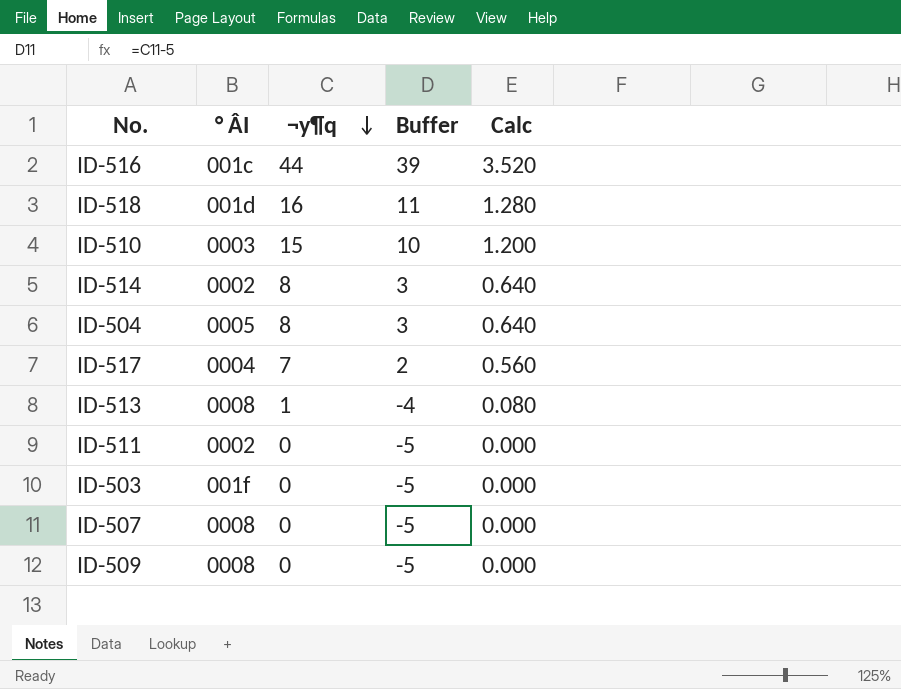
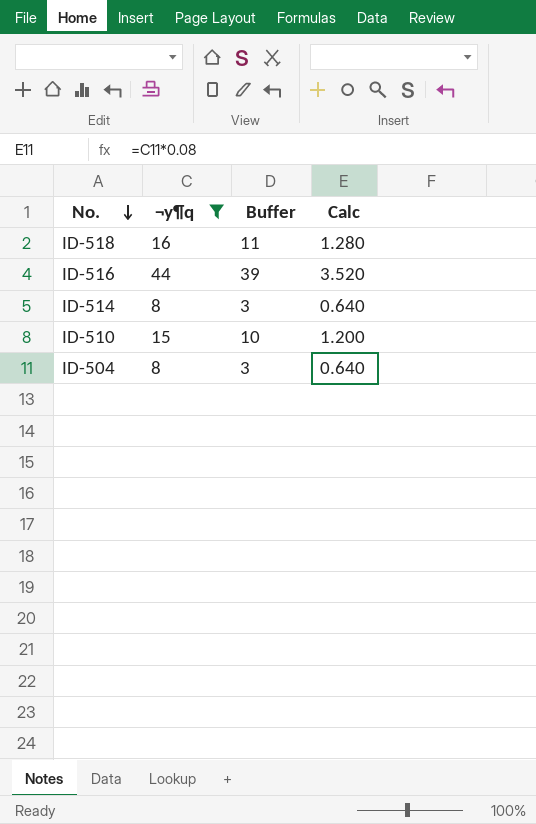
filter: none -> ¬y¶q >= 8
row order: ¬y¶q descending -> No. descending
column ° ÂI | position: 2 -> none

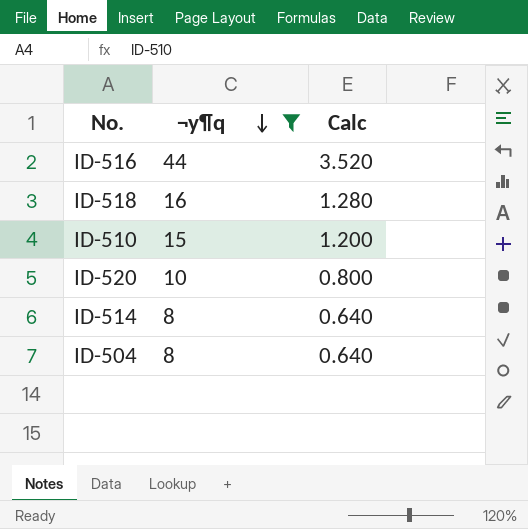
row order: No. descending -> ¬y¶q descending
column Buffer | formula: [¬y¶q] - 5 -> none
row ID-520: none -> 10 | 0.800

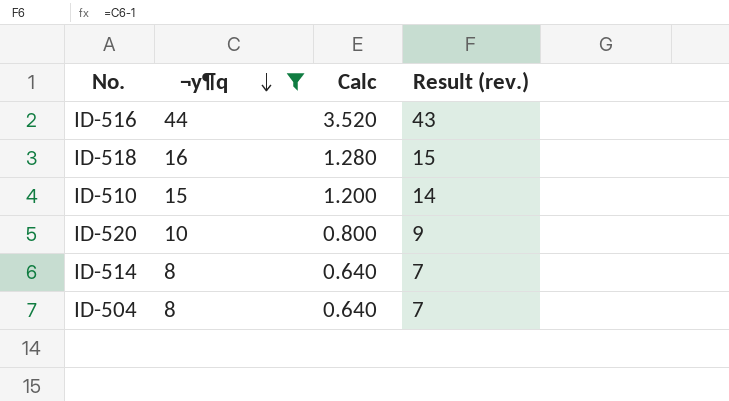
column Result (rev.) | formula: none -> [¬y¶q] - 1

